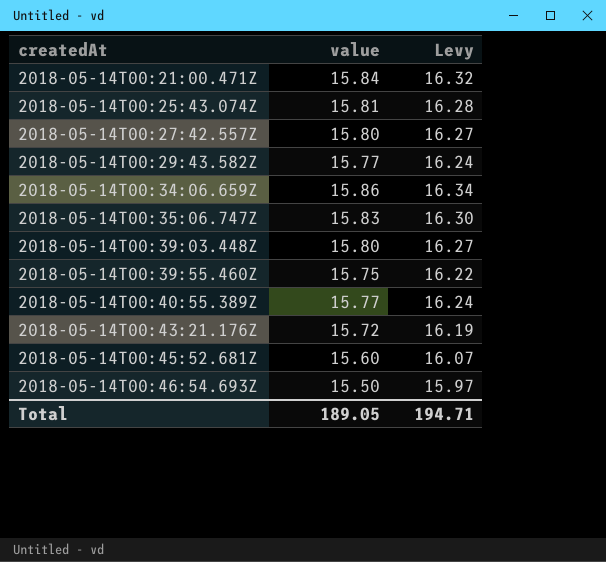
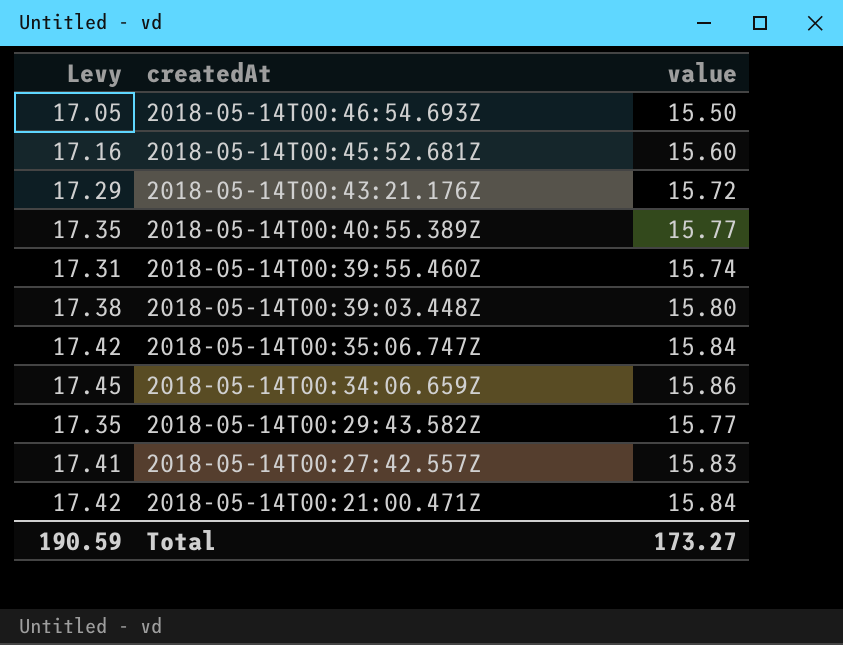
row order: createdAt ascending -> createdAt descending
column Levy | formula: [value] * 1.03 -> [value] * 1.1
column Levy | position: 3 -> 1
row 2018-05-14T00:25:43.074Z: 15.81 | 16.28 -> none
2018-05-14T00:39:55.460Z | value: 15.75 -> 15.74
2018-05-14T00:35:06.747Z | value: 15.83 -> 15.84
2018-05-14T00:27:42.557Z | value: 15.80 -> 15.83
Total | Levy: 194.71 -> 190.59
Total | value: 189.05 -> 173.27

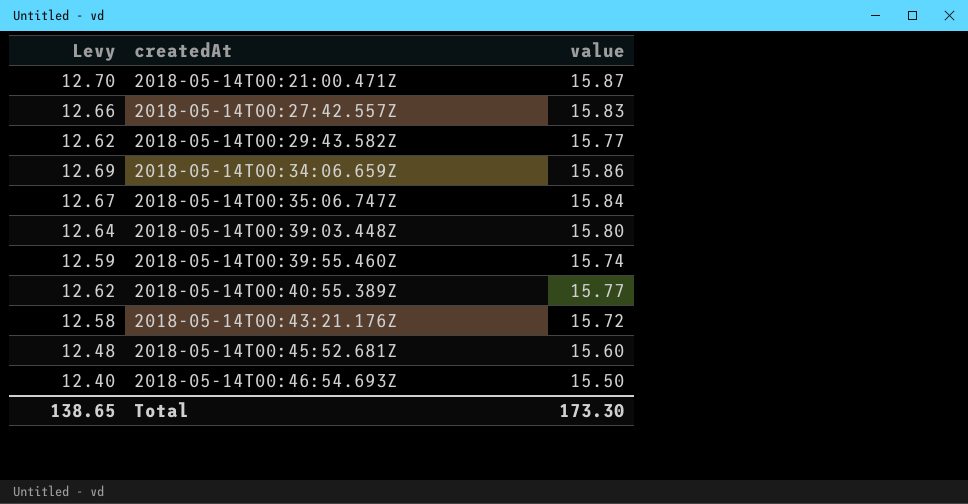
row order: createdAt descending -> createdAt ascending
column Levy | formula: [value] * 1.1 -> [value] * 0.8
2018-05-14T00:21:00.471Z | value: 15.84 -> 15.87
Total | Levy: 190.59 -> 138.65
Total | value: 173.27 -> 173.30

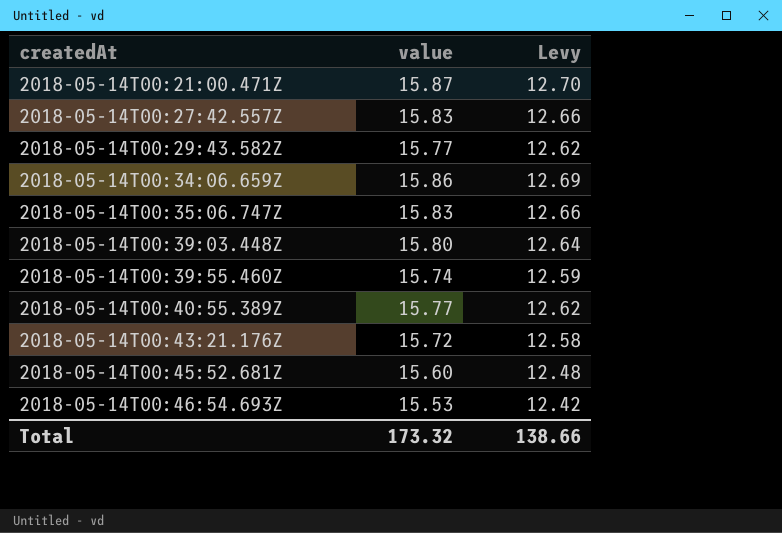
column Levy | position: 1 -> 3
2018-05-14T00:35:06.747Z | value: 15.84 -> 15.83
2018-05-14T00:35:06.747Z | Levy: 12.67 -> 12.66
2018-05-14T00:46:54.693Z | value: 15.50 -> 15.53
2018-05-14T00:46:54.693Z | Levy: 12.40 -> 12.42
Total | value: 173.30 -> 173.32
Total | Levy: 138.65 -> 138.66

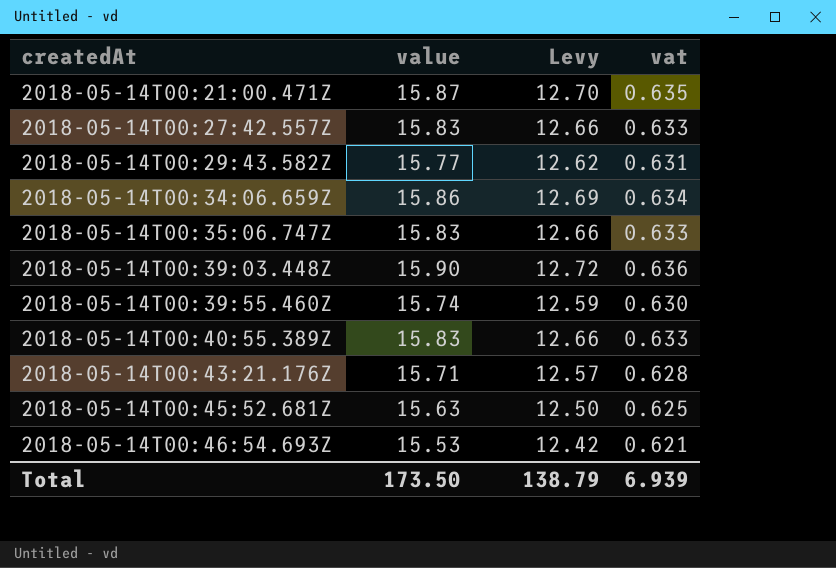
column vat | formula: none -> [value] * 0.04
2018-05-14T00:39:03.448Z | value: 15.80 -> 15.90
2018-05-14T00:39:03.448Z | Levy: 12.64 -> 12.72
2018-05-14T00:40:55.389Z | value: 15.77 -> 15.83
2018-05-14T00:40:55.389Z | Levy: 12.62 -> 12.66
2018-05-14T00:43:21.176Z | value: 15.72 -> 15.71
2018-05-14T00:43:21.176Z | Levy: 12.58 -> 12.57
2018-05-14T00:45:52.681Z | value: 15.60 -> 15.63
2018-05-14T00:45:52.681Z | Levy: 12.48 -> 12.50
Total | value: 173.32 -> 173.50
Total | Levy: 138.66 -> 138.79

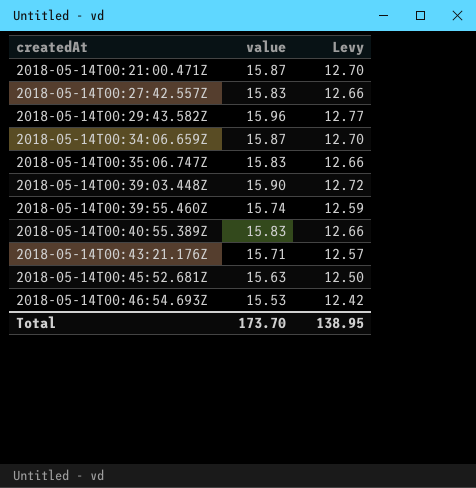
column vat | formula: [value] * 0.04 -> none
2018-05-14T00:29:43.582Z | value: 15.77 -> 15.96
2018-05-14T00:29:43.582Z | Levy: 12.62 -> 12.77
2018-05-14T00:34:06.659Z | value: 15.86 -> 15.87
2018-05-14T00:34:06.659Z | Levy: 12.69 -> 12.70
Total | value: 173.50 -> 173.70
Total | Levy: 138.79 -> 138.95

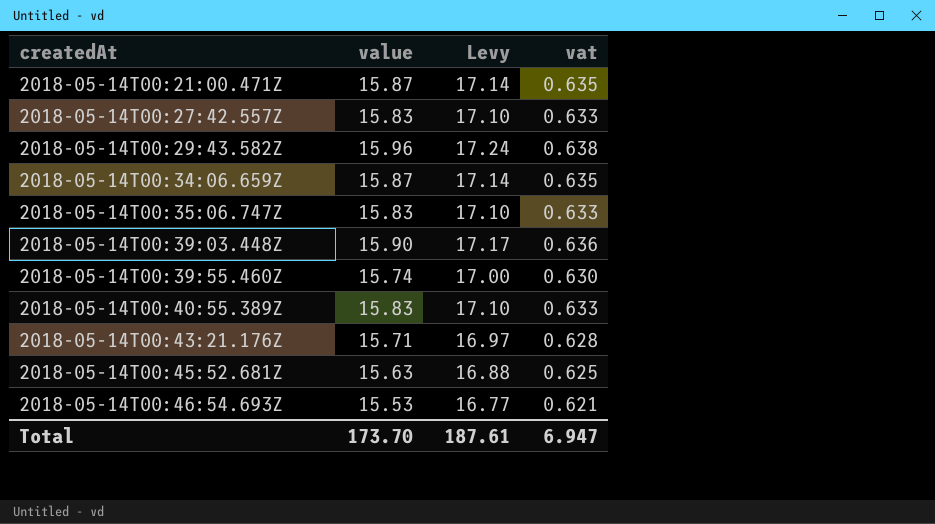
column Levy | formula: [value] * 0.8 -> [value] * 1.08
column vat | formula: none -> [value] * 0.04
Total | Levy: 138.95 -> 187.61

